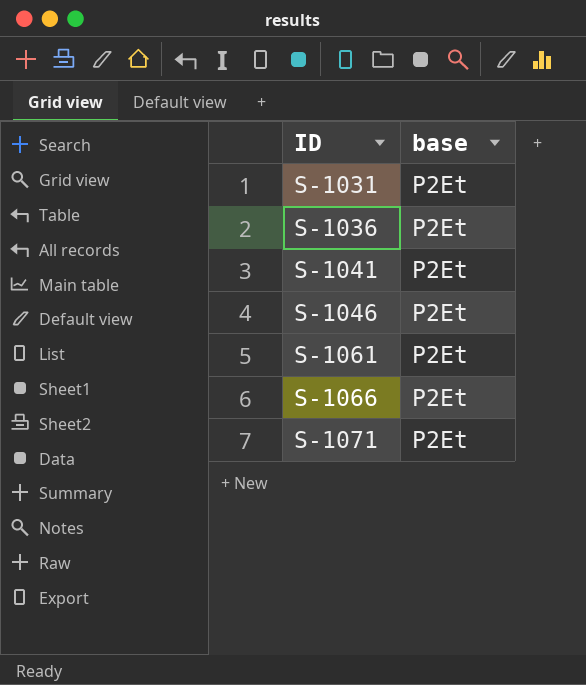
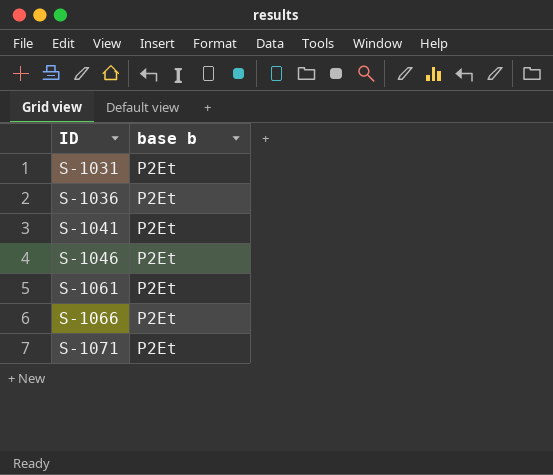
column name: base -> base b

